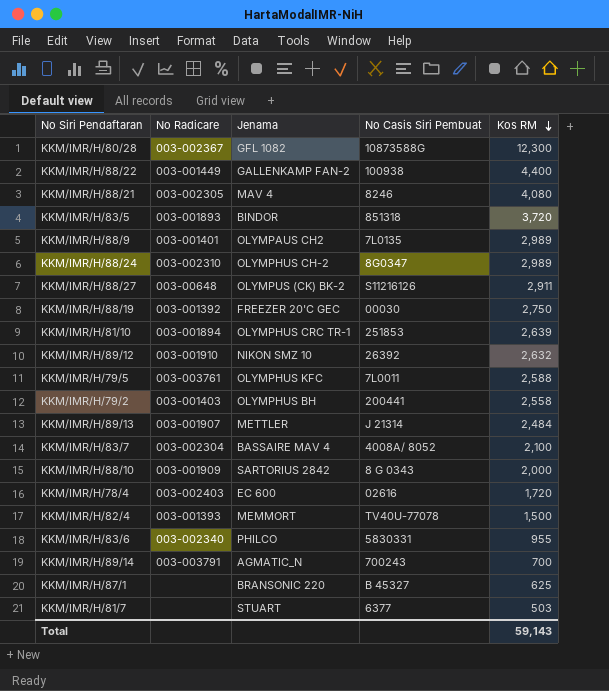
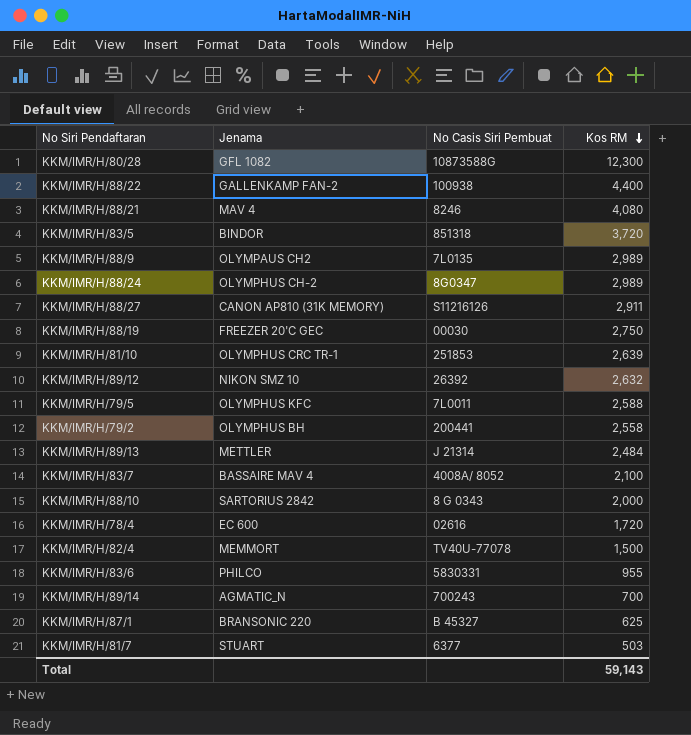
column No Radicare | position: 2 -> none
KKM/IMR/H/88/27 | Jenama: OLYMPUS (CK) BK-2 -> CANON AP810 (31K MEMORY)

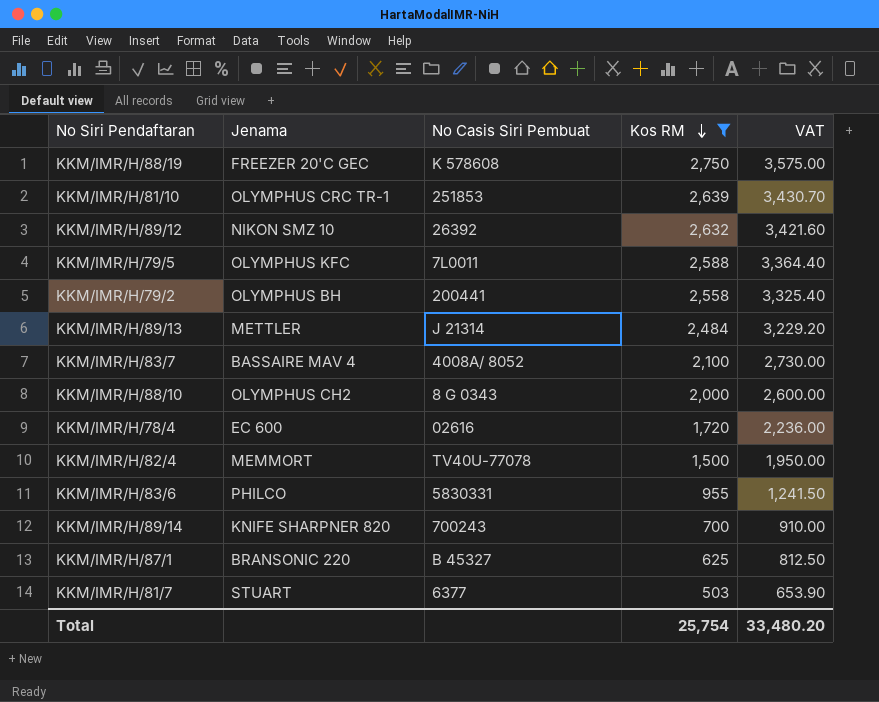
filter: none -> Kos RM <= 2,750
column VAT | formula: none -> [Kos RM] * 1.3
KKM/IMR/H/88/19 | No Casis Siri Pembuat: 00030 -> K 578608
KKM/IMR/H/88/10 | Jenama: SARTORIUS 2842 -> OLYMPHUS CH2
KKM/IMR/H/89/14 | Jenama: AGMATIC_N -> KNIFE SHARPNER 820
Total | Kos RM: 59,143 -> 25,754

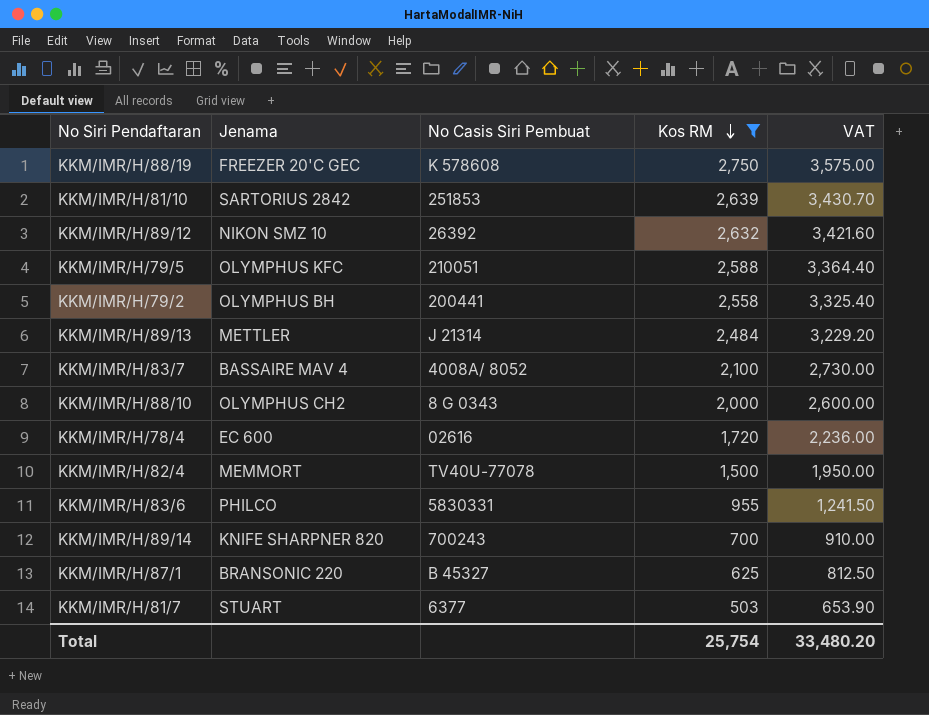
KKM/IMR/H/81/10 | Jenama: OLYMPHUS CRC TR-1 -> SARTORIUS 2842
KKM/IMR/H/79/5 | No Casis Siri Pembuat: 7L0011 -> 210051

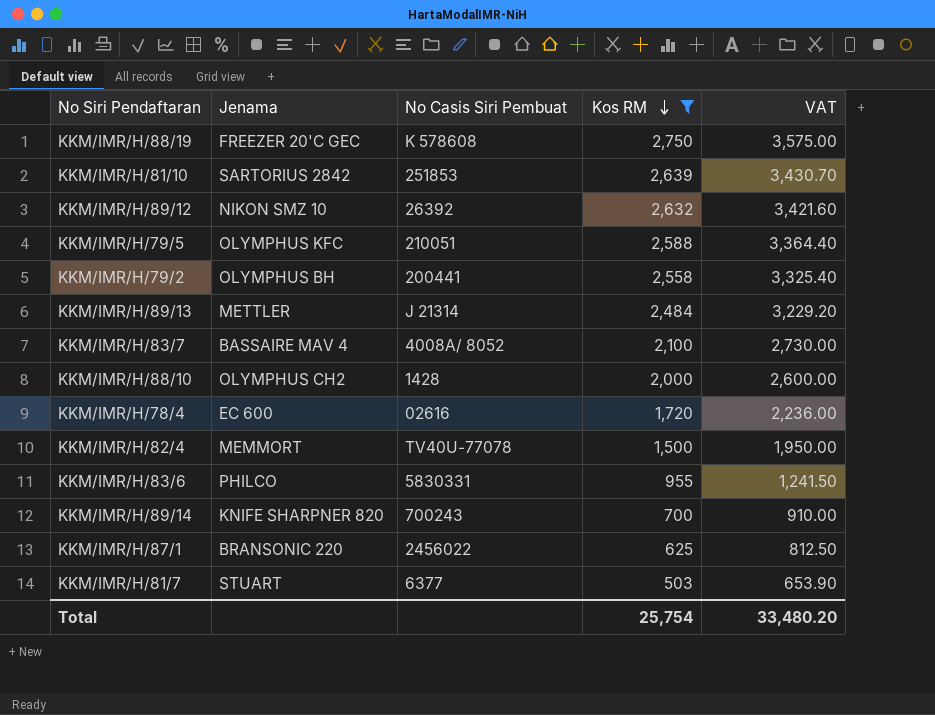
KKM/IMR/H/88/10 | No Casis Siri Pembuat: 8 G 0343 -> 1428
KKM/IMR/H/87/1 | No Casis Siri Pembuat: B 45327 -> 2456022

